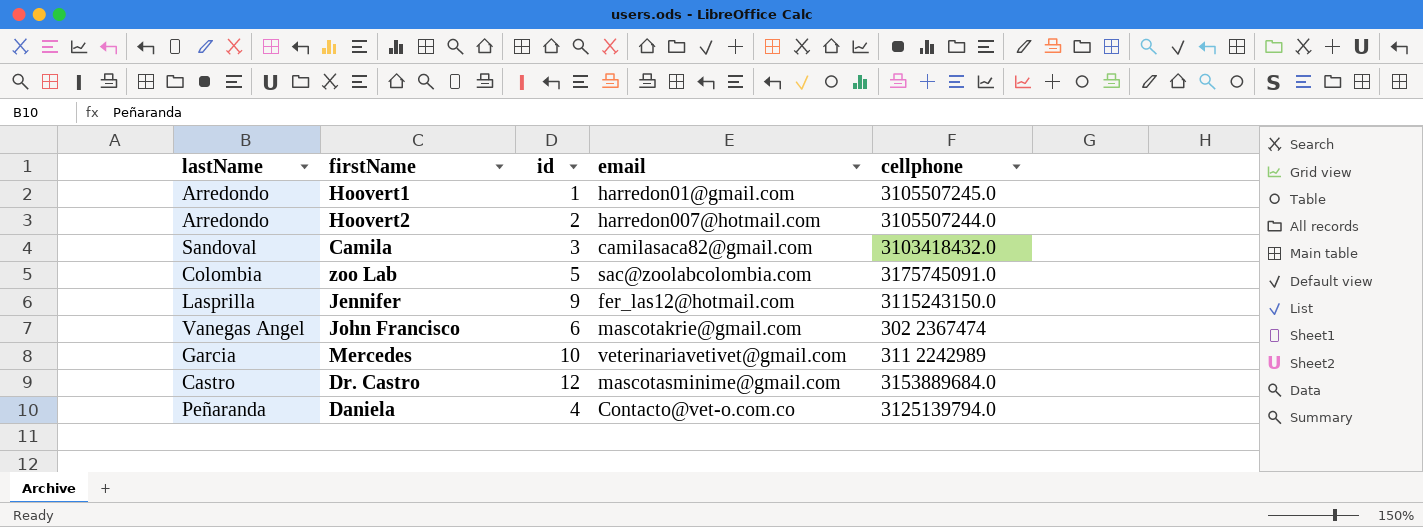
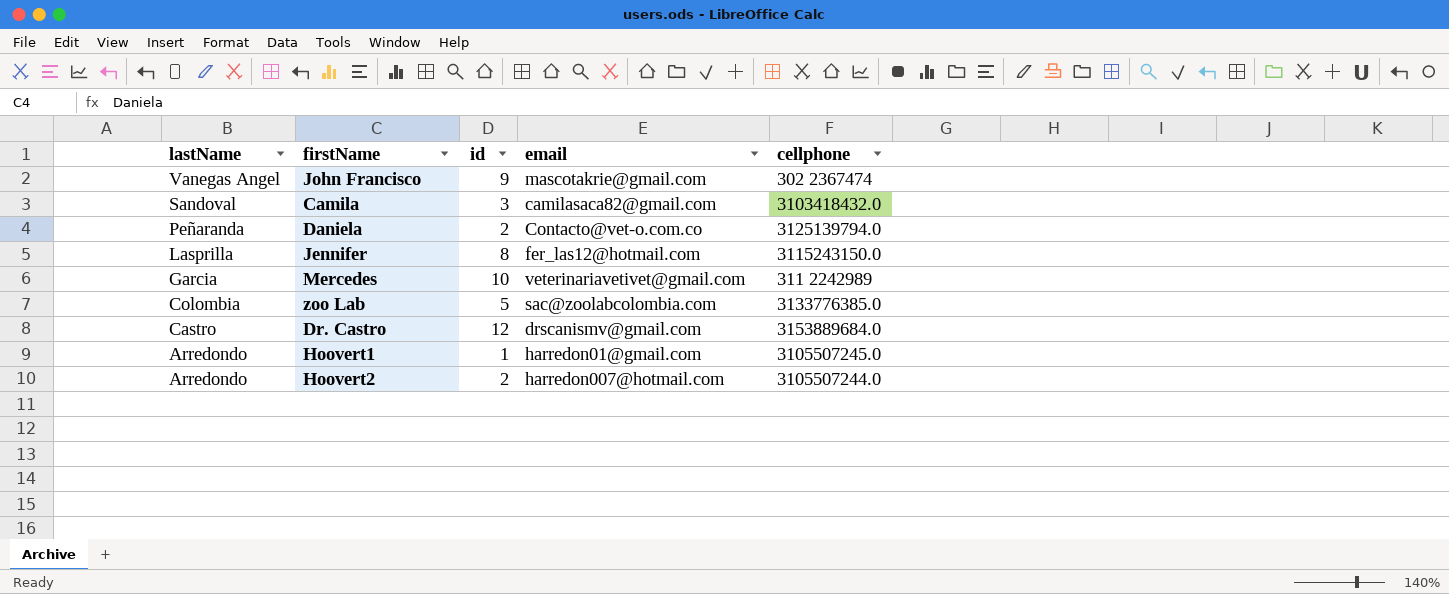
row order: none -> lastName descending
John Francisco | id: 6 -> 9
Daniela | id: 4 -> 2
Jennifer | id: 9 -> 8
zoo Lab | cellphone: 3175745091.0 -> 3133776385.0
Dr. Castro | email: mascotasminime@gmail.com -> drscanismv@gmail.com

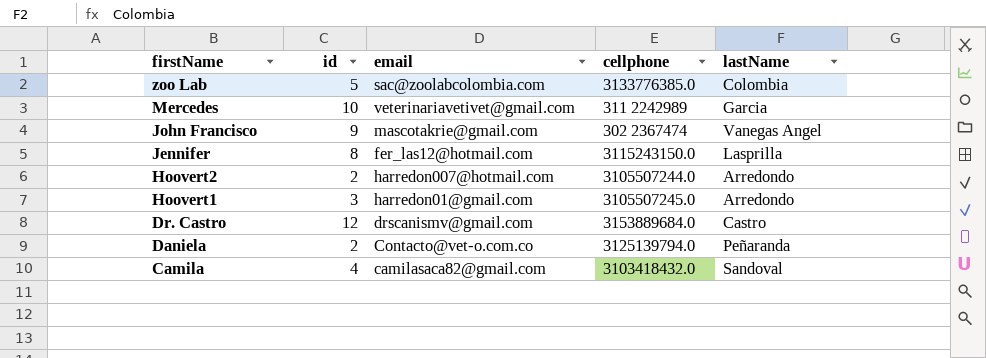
row order: lastName descending -> firstName descending
column lastName | position: 1 -> 5
Hoovert1 | id: 1 -> 3
Camila | id: 3 -> 4

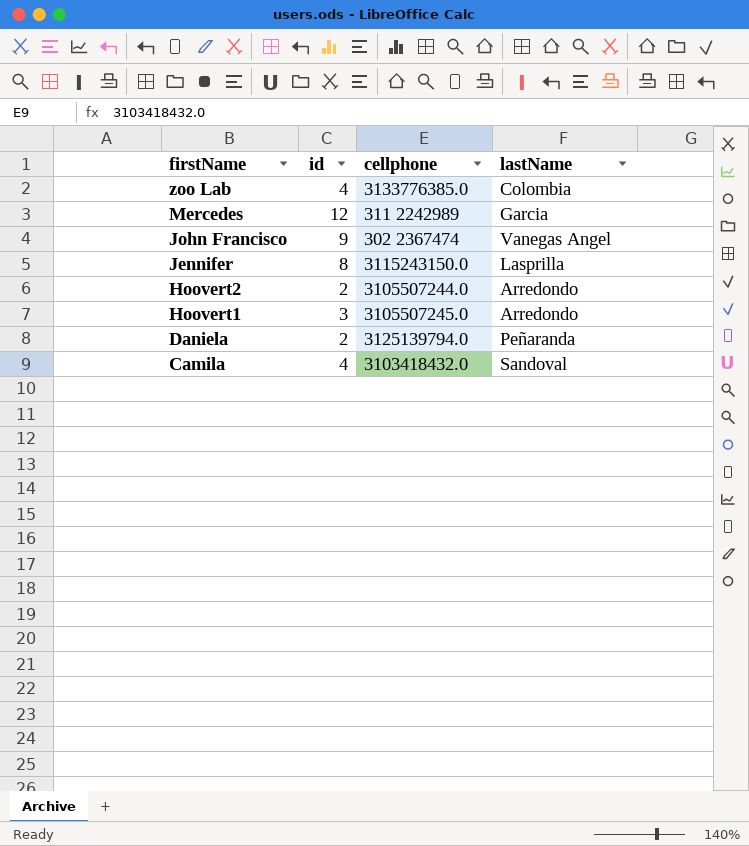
column email | position: 3 -> none
row Dr. Castro: 12 | drscanismv@gmail.com | 3153889684.0 | Castro -> none
zoo Lab | id: 5 -> 4
Mercedes | id: 10 -> 12

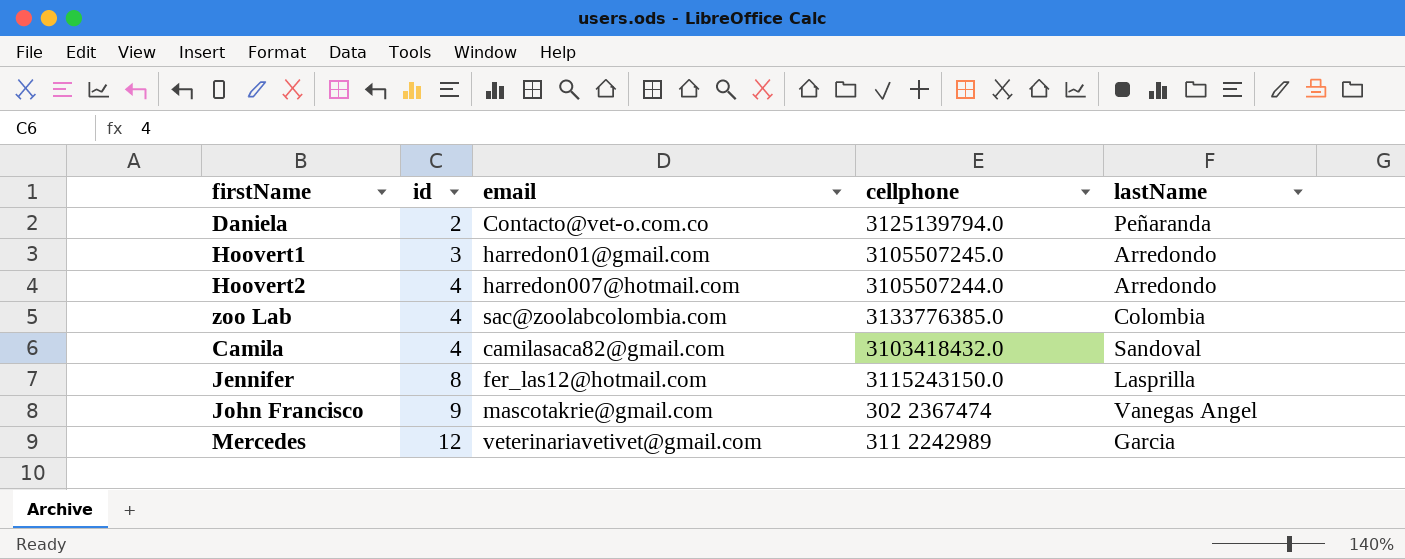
row order: firstName descending -> id ascending
column email | position: none -> 3
Hoovert2 | id: 2 -> 4

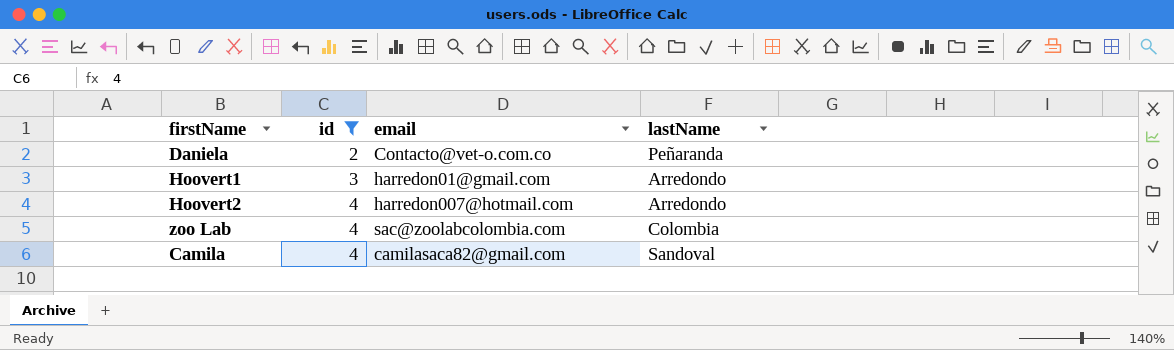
filter: none -> id <= 4
column cellphone | position: 4 -> none

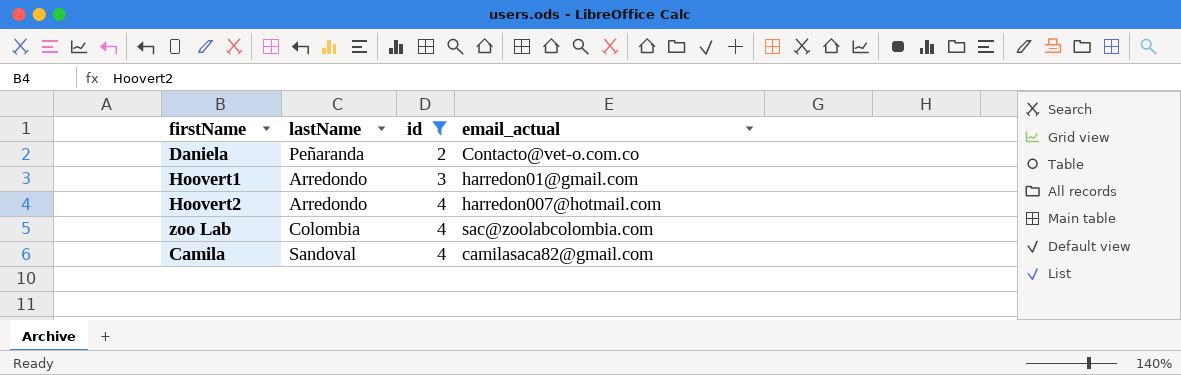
column lastName | position: 4 -> 2
column name: email -> email_actual

